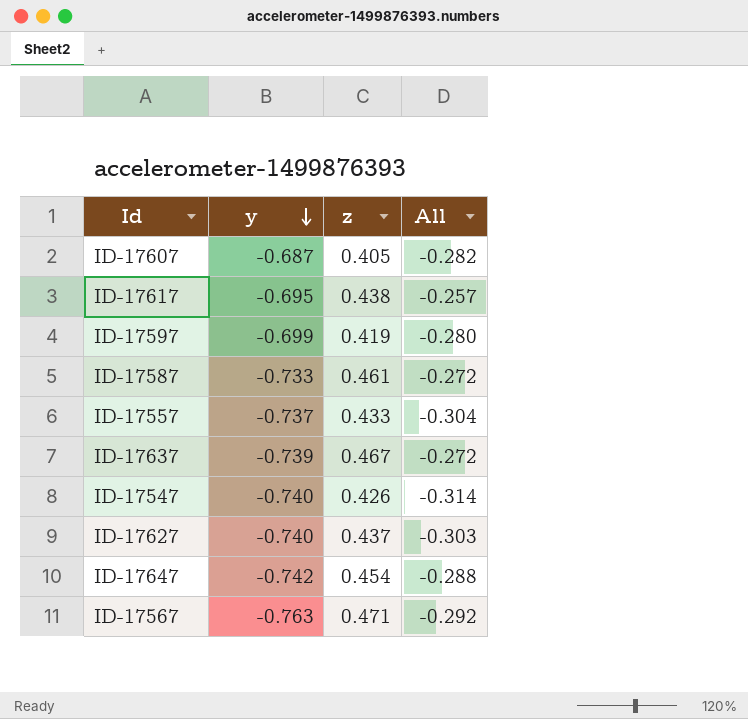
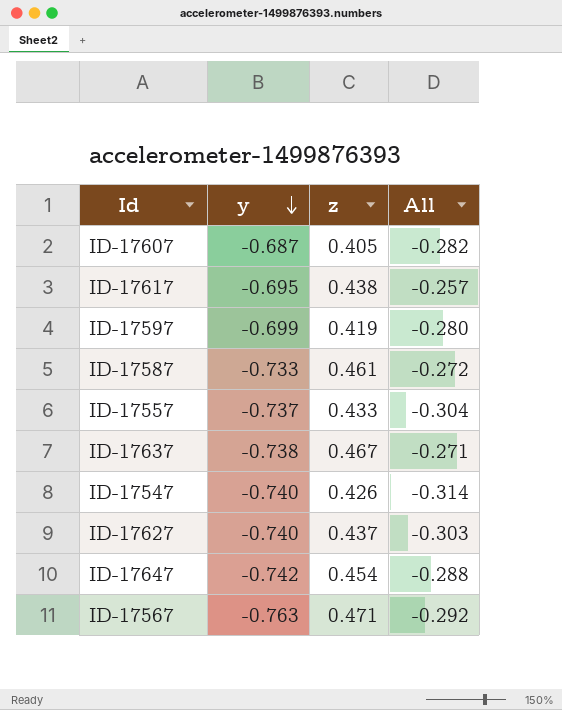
ID-17637 | y: -0.739 -> -0.738
ID-17637 | All: -0.272 -> -0.271

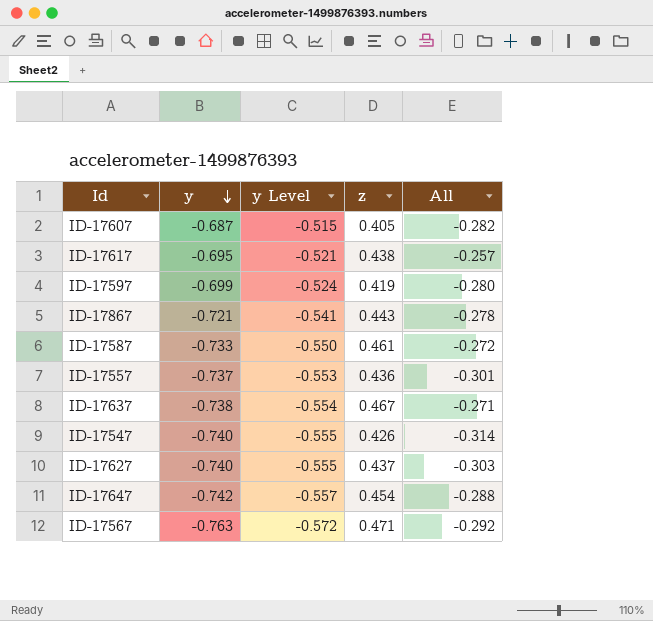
column y Level | formula: none -> [y] * 0.75
row ID-17867: none -> -0.721 | -0.541 | 0.443 | -0.278
ID-17557 | z: 0.433 -> 0.436
ID-17557 | All: -0.304 -> -0.301

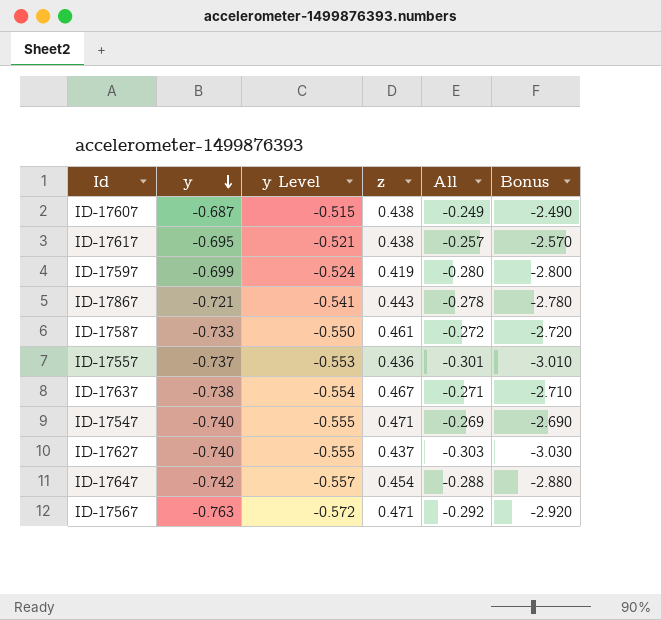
column Bonus | formula: none -> [All] * 10
ID-17607 | z: 0.405 -> 0.438
ID-17607 | All: -0.282 -> -0.249
ID-17547 | z: 0.426 -> 0.471
ID-17547 | All: -0.314 -> -0.269

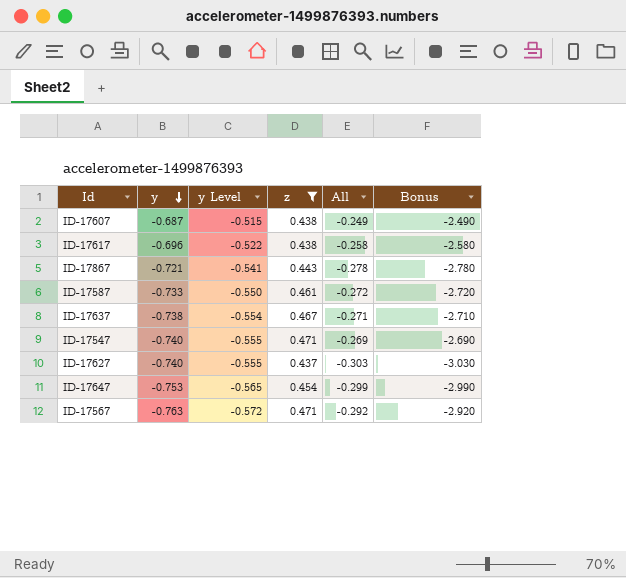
filter: none -> z >= 0.437
ID-17617 | y: -0.695 -> -0.696
ID-17617 | y Level: -0.521 -> -0.522
ID-17617 | All: -0.257 -> -0.258
ID-17617 | Bonus: -2.570 -> -2.580
ID-17647 | y: -0.742 -> -0.753
ID-17647 | y Level: -0.557 -> -0.565
ID-17647 | All: -0.288 -> -0.299
ID-17647 | Bonus: -2.880 -> -2.990

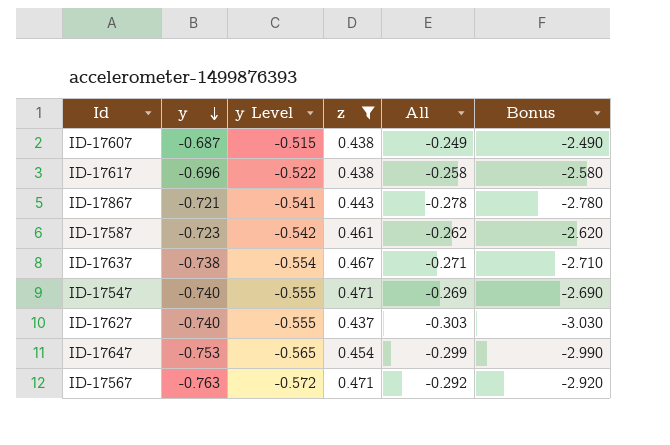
ID-17587 | y: -0.733 -> -0.723
ID-17587 | y Level: -0.550 -> -0.542
ID-17587 | All: -0.272 -> -0.262
ID-17587 | Bonus: -2.720 -> -2.620

